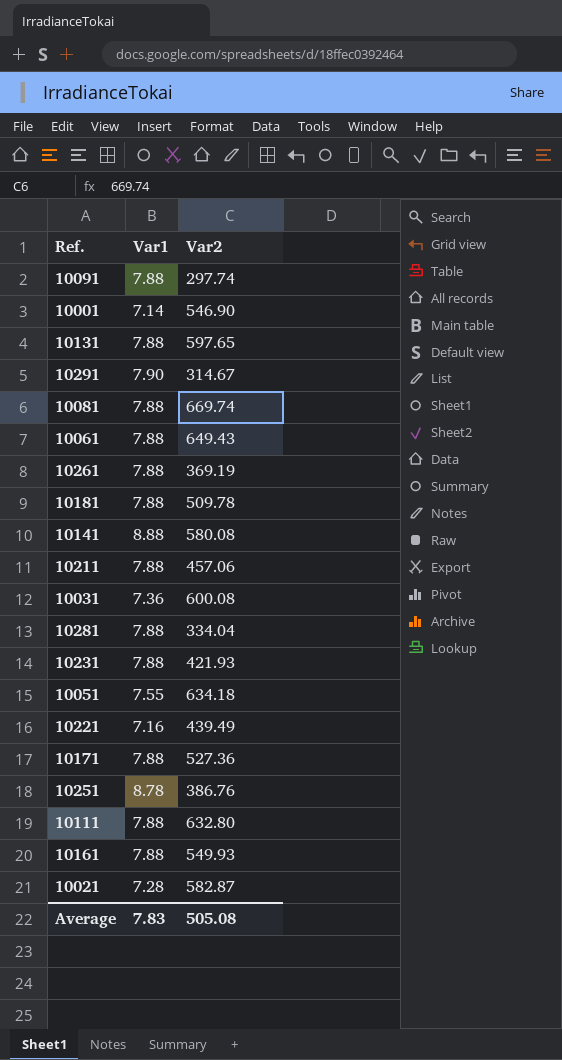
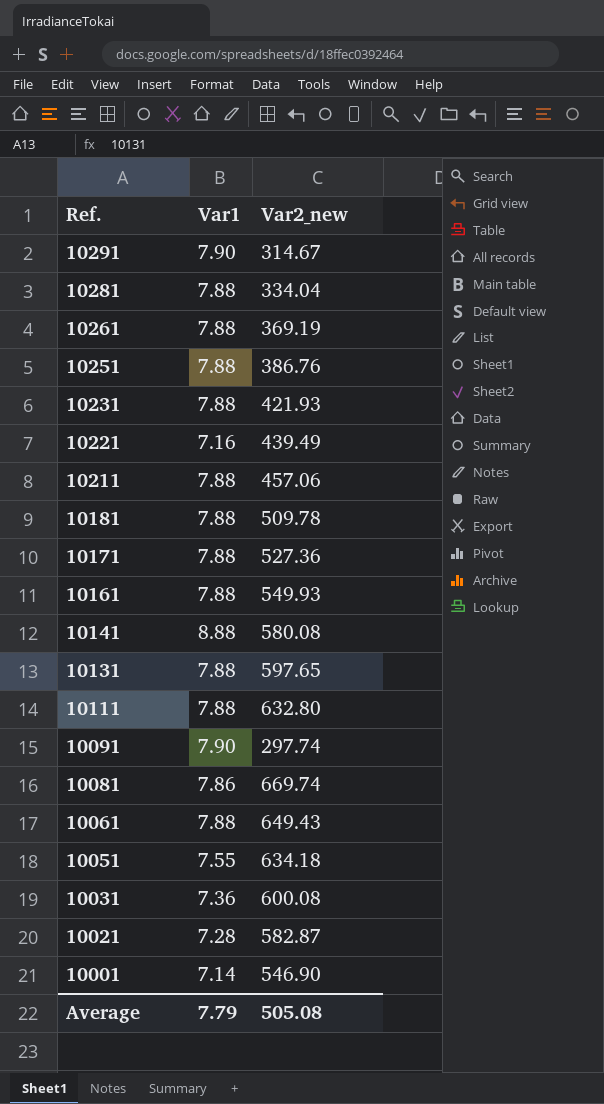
row order: none -> Ref. descending
column name: Var2 -> Var2_new
10251 | Var1: 8.78 -> 7.88
10091 | Var1: 7.88 -> 7.90
10081 | Var1: 7.88 -> 7.86
Average | Var1: 7.83 -> 7.79

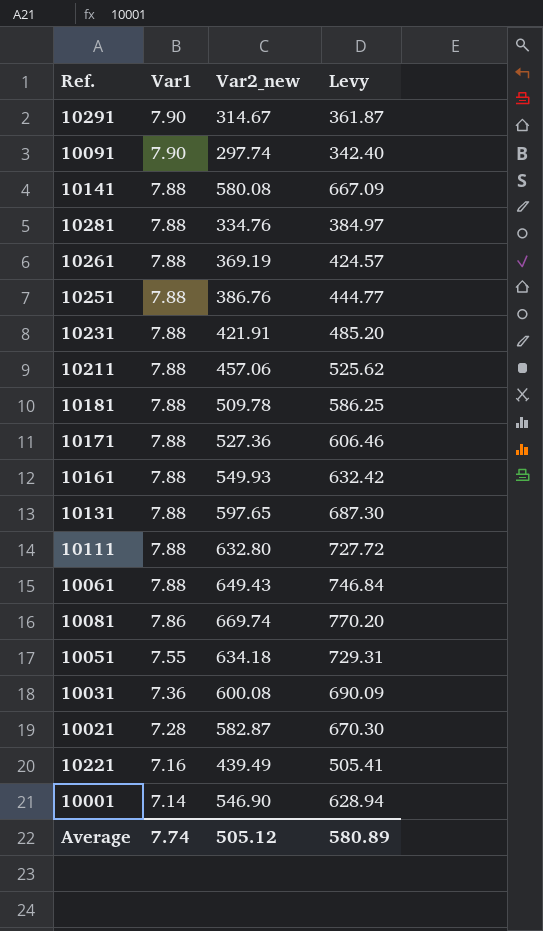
row order: Ref. descending -> Var1 descending
column Levy | formula: none -> [Var2_new] * 1.15
10141 | Var1: 8.88 -> 7.88
10281 | Var2_new: 334.04 -> 334.76
10231 | Var2_new: 421.93 -> 421.91
Average | Var1: 7.79 -> 7.74
Average | Var2_new: 505.08 -> 505.12

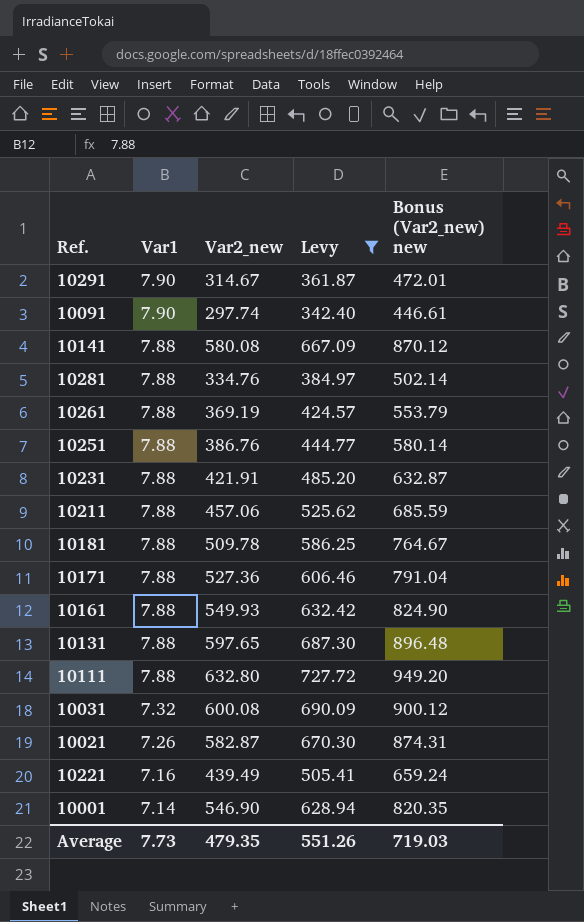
filter: none -> Levy <= 727.72
column Bonus (Var2_new) new | formula: none -> [Var2_new] * 1.5
10031 | Var1: 7.36 -> 7.32
10021 | Var1: 7.28 -> 7.26
Average | Var1: 7.74 -> 7.73
Average | Var2_new: 505.12 -> 479.35
Average | Levy: 580.89 -> 551.26

